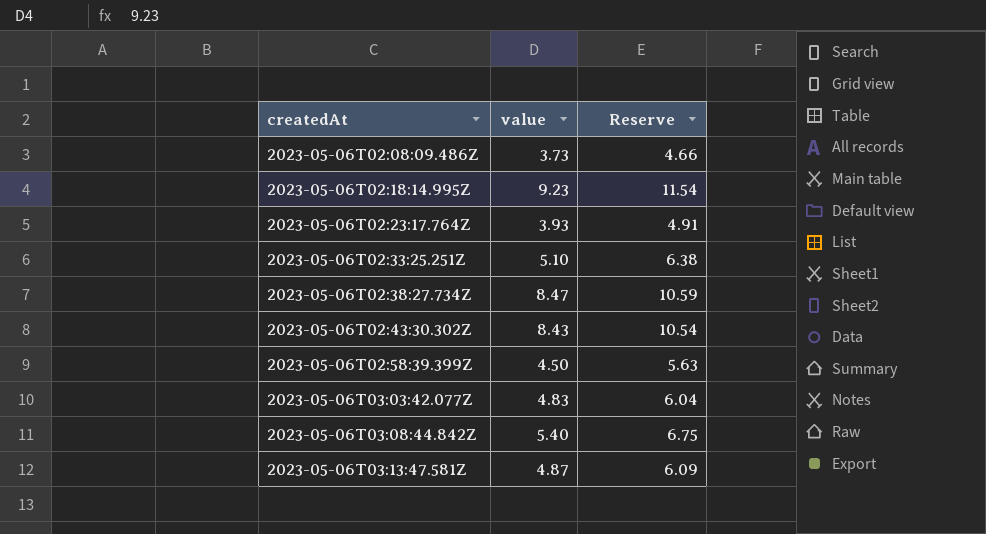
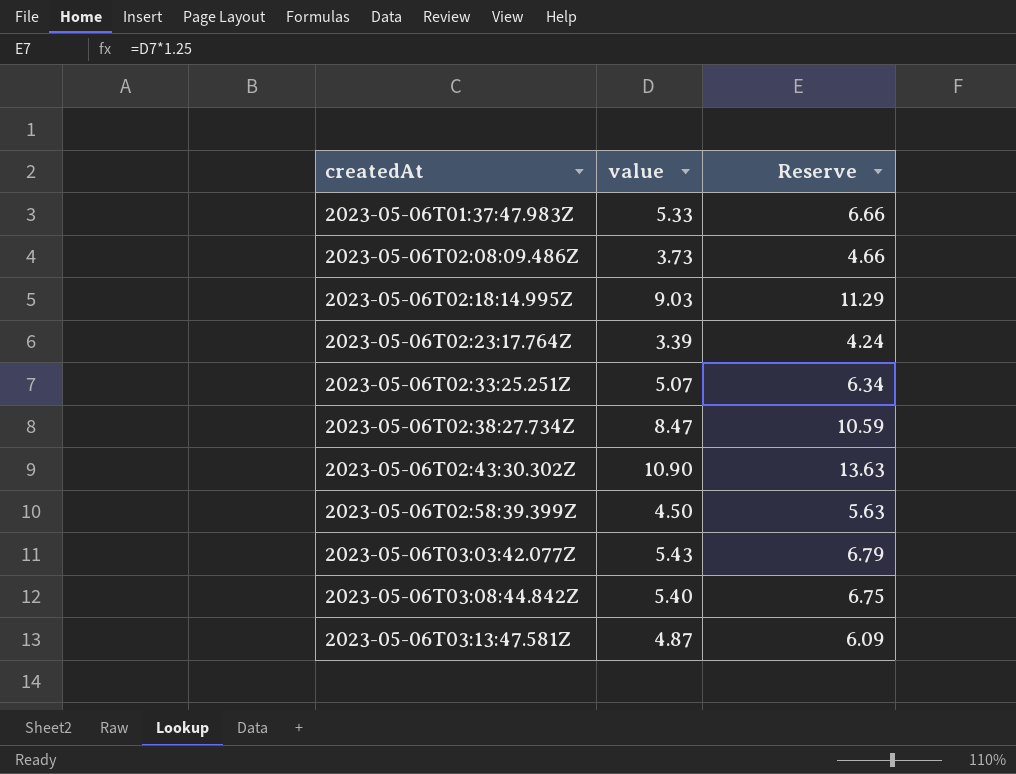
row 2023-05-06T01:37:47.983Z: none -> 5.33 | 6.66
2023-05-06T02:18:14.995Z | value: 9.23 -> 9.03
2023-05-06T02:18:14.995Z | Reserve: 11.54 -> 11.29
2023-05-06T02:23:17.764Z | value: 3.93 -> 3.39
2023-05-06T02:23:17.764Z | Reserve: 4.91 -> 4.24
2023-05-06T02:33:25.251Z | value: 5.10 -> 5.07
2023-05-06T02:33:25.251Z | Reserve: 6.38 -> 6.34
2023-05-06T02:43:30.302Z | value: 8.43 -> 10.90
2023-05-06T02:43:30.302Z | Reserve: 10.54 -> 13.63
2023-05-06T03:03:42.077Z | value: 4.83 -> 5.43
2023-05-06T03:03:42.077Z | Reserve: 6.04 -> 6.79

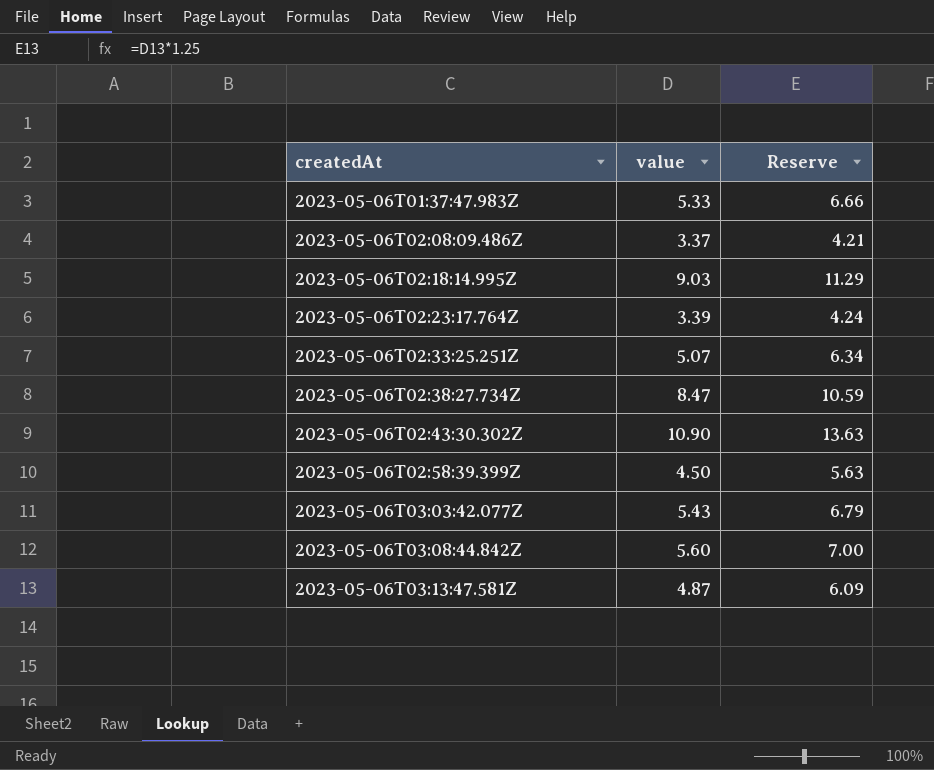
2023-05-06T02:08:09.486Z | value: 3.73 -> 3.37
2023-05-06T02:08:09.486Z | Reserve: 4.66 -> 4.21
2023-05-06T03:08:44.842Z | value: 5.40 -> 5.60
2023-05-06T03:08:44.842Z | Reserve: 6.75 -> 7.00

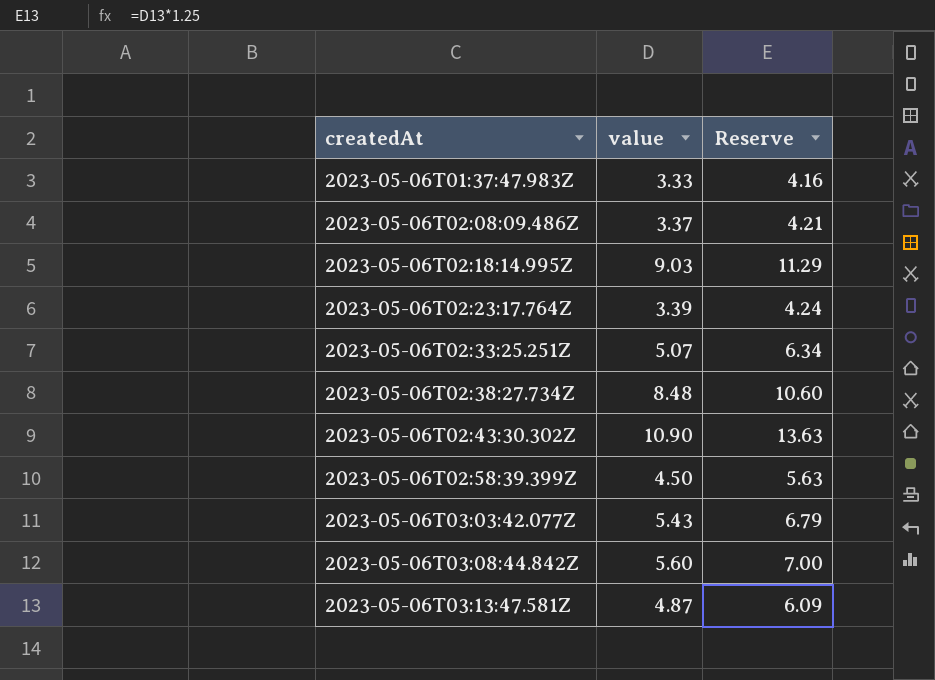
2023-05-06T01:37:47.983Z | value: 5.33 -> 3.33
2023-05-06T01:37:47.983Z | Reserve: 6.66 -> 4.16
2023-05-06T02:38:27.734Z | value: 8.47 -> 8.48
2023-05-06T02:38:27.734Z | Reserve: 10.59 -> 10.60

